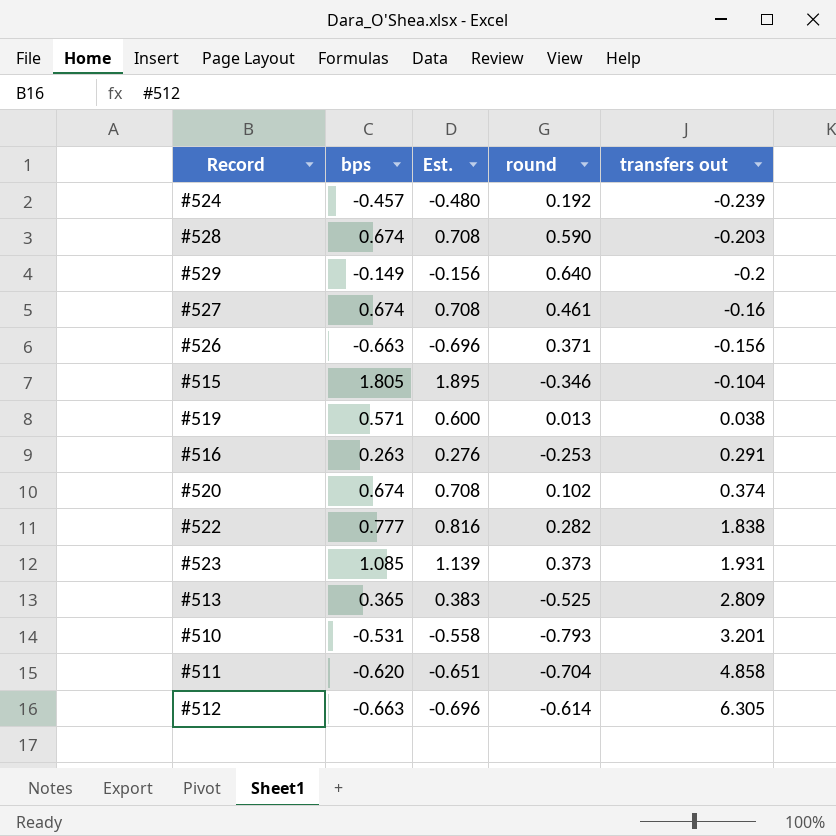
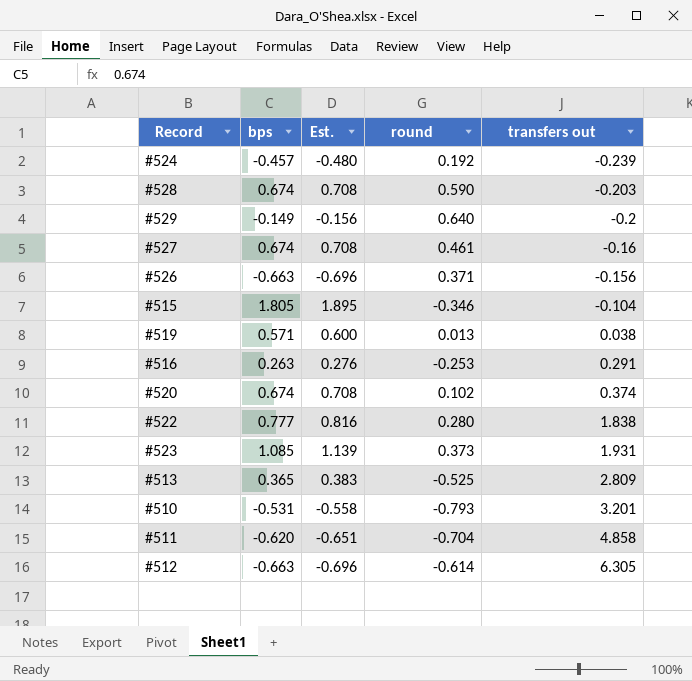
#522 | round: 0.282 -> 0.280

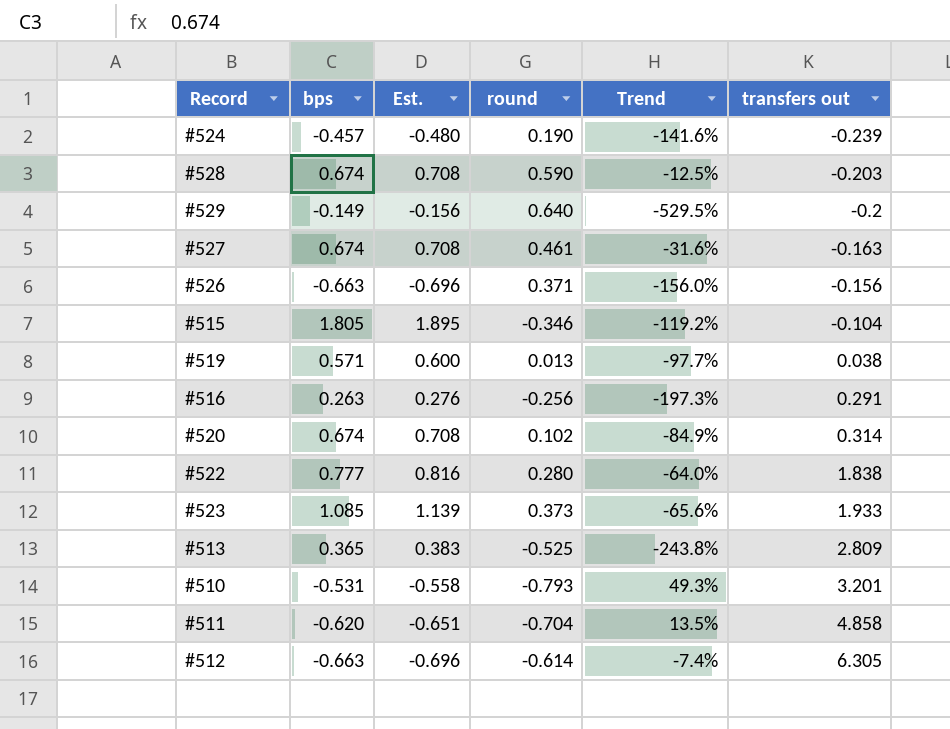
column Trend | formula: none -> ([round] - [bps]) / [bps]
#524 | round: 0.192 -> 0.190
#527 | transfers out: -0.16 -> -0.163
#516 | round: -0.253 -> -0.256
#520 | transfers out: 0.374 -> 0.314
#523 | transfers out: 1.931 -> 1.933

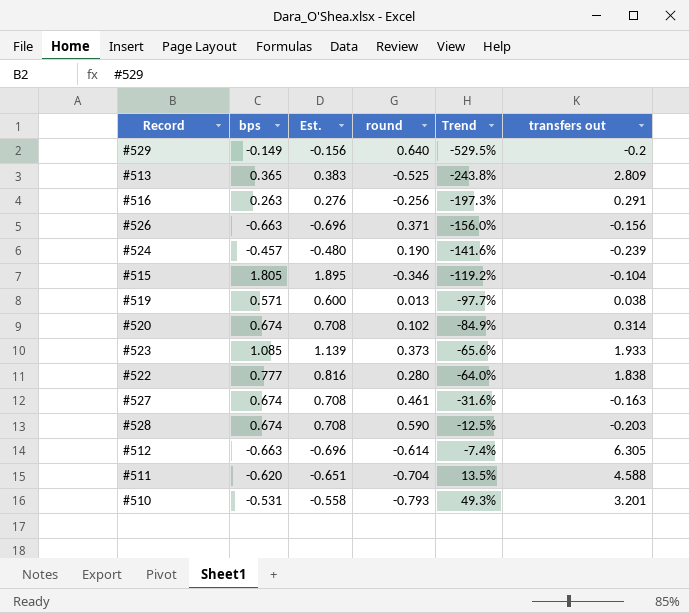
row order: transfers out ascending -> Trend ascending
#511 | transfers out: 4.858 -> 4.588

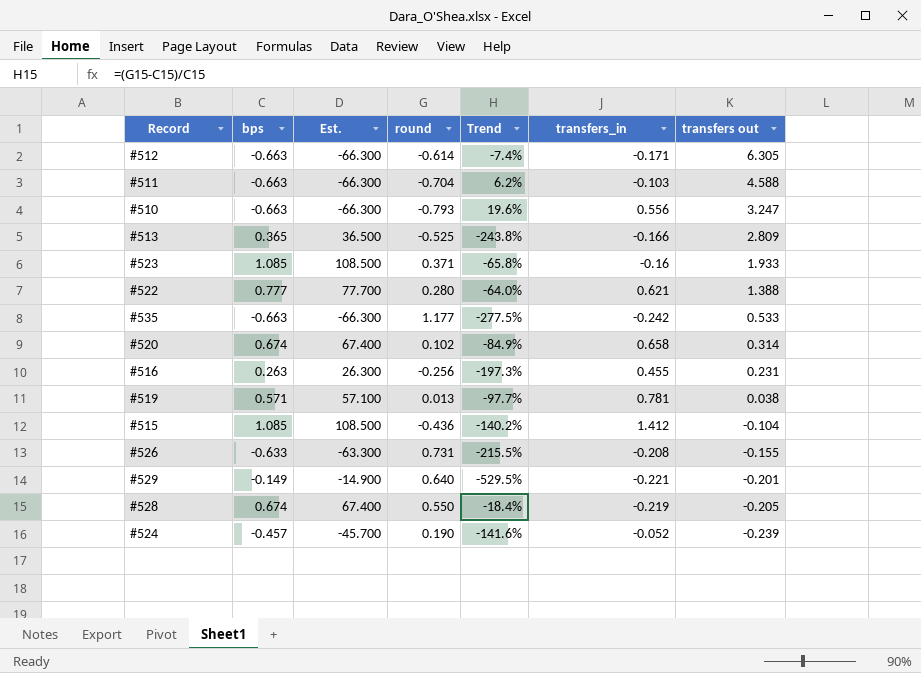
row order: Trend ascending -> transfers out descending
column Est. | formula: [bps] * 1.05 -> [bps] * 100
column transfers_in | position: none -> 6
row #527: 0.674 | 0.708 | 0.461 | -31.6% | -0.163 -> none
#511 | bps: -0.620 -> -0.663
#511 | Trend: 13.5% -> 6.2%
#510 | bps: -0.531 -> -0.663
#510 | Trend: 49.3% -> 19.6%
#510 | transfers out: 3.201 -> 3.247
#523 | round: 0.373 -> 0.371
#523 | Trend: -65.6% -> -65.8%
#522 | transfers out: 1.838 -> 1.388
row #535: none -> -0.663 | -66.300 | 1.177 | -277.5% | -0.242 | 0.533
#516 | transfers out: 0.291 -> 0.231
#515 | bps: 1.805 -> 1.085
#515 | round: -0.346 -> -0.436
#515 | Trend: -119.2% -> -140.2%
#526 | bps: -0.663 -> -0.633
#526 | round: 0.371 -> 0.731
#526 | Trend: -156.0% -> -215.5%
#526 | transfers out: -0.156 -> -0.155
#529 | transfers out: -0.2 -> -0.201
#528 | round: 0.590 -> 0.550
#528 | Trend: -12.5% -> -18.4%
#528 | transfers out: -0.203 -> -0.205

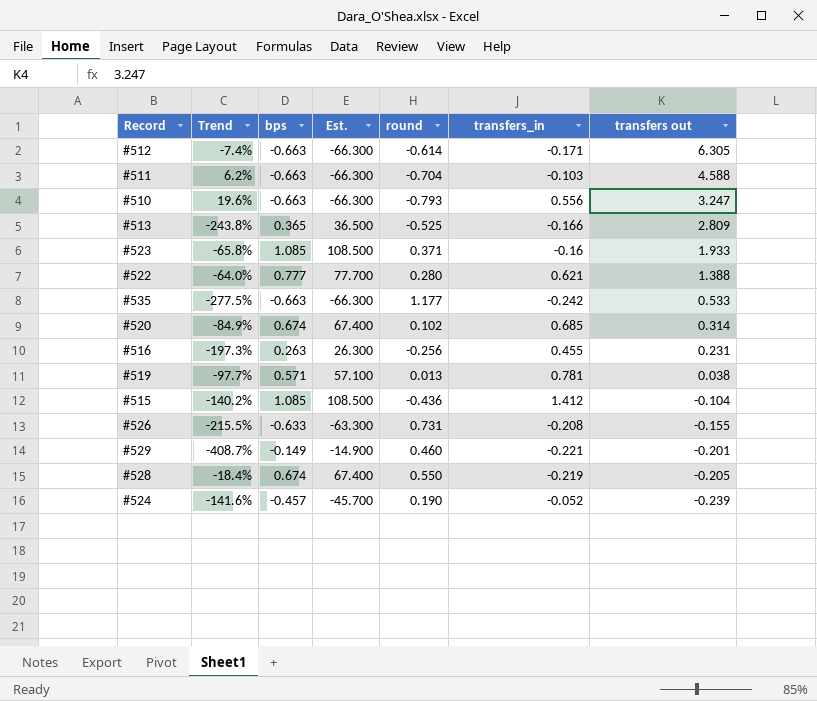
column Trend | position: 5 -> 2
#520 | transfers_in: 0.658 -> 0.685
#529 | Trend: -529.5% -> -408.7%
#529 | round: 0.640 -> 0.460

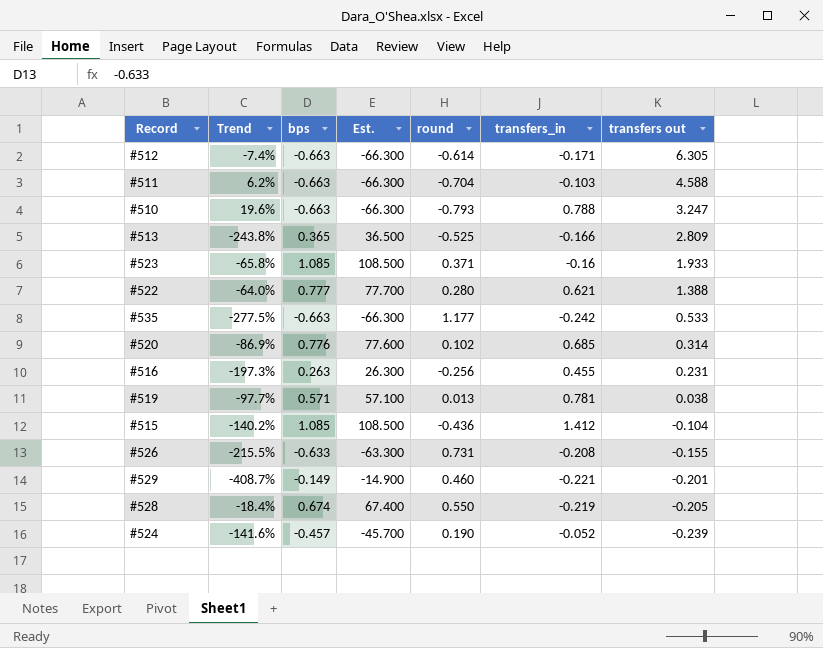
#510 | transfers_in: 0.556 -> 0.788
#520 | Trend: -84.9% -> -86.9%
#520 | bps: 0.674 -> 0.776
#520 | Est.: 67.400 -> 77.600

